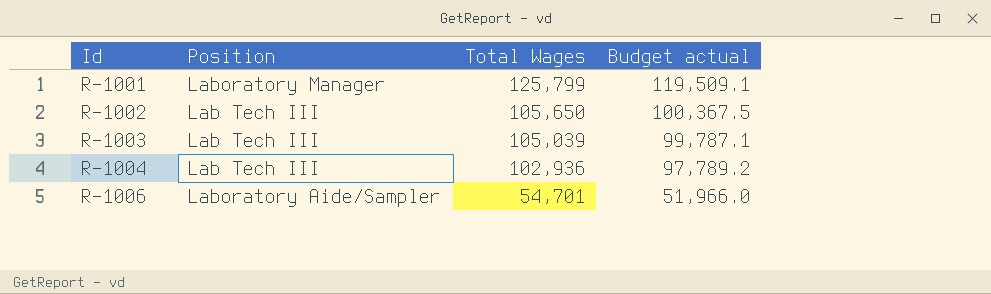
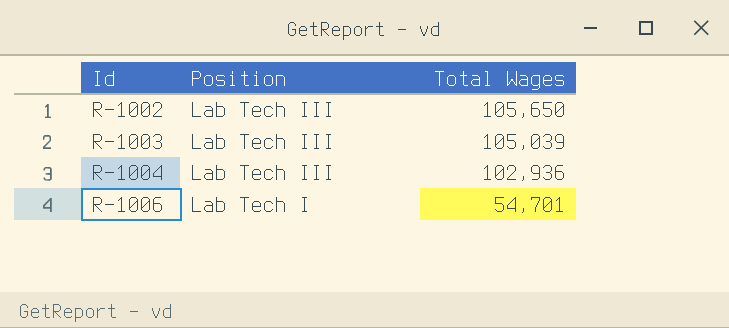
column Budget actual | formula: [Total Wages] * 0.95 -> none
row R-1001: Laboratory Manager | 125,799 | 119,509.1 -> none
R-1006 | Position: Laboratory Aide/Sampler -> Lab Tech I

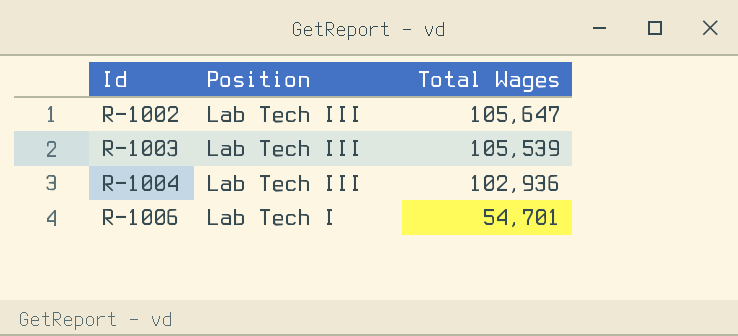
R-1002 | Total Wages: 105,650 -> 105,647
R-1003 | Total Wages: 105,039 -> 105,539

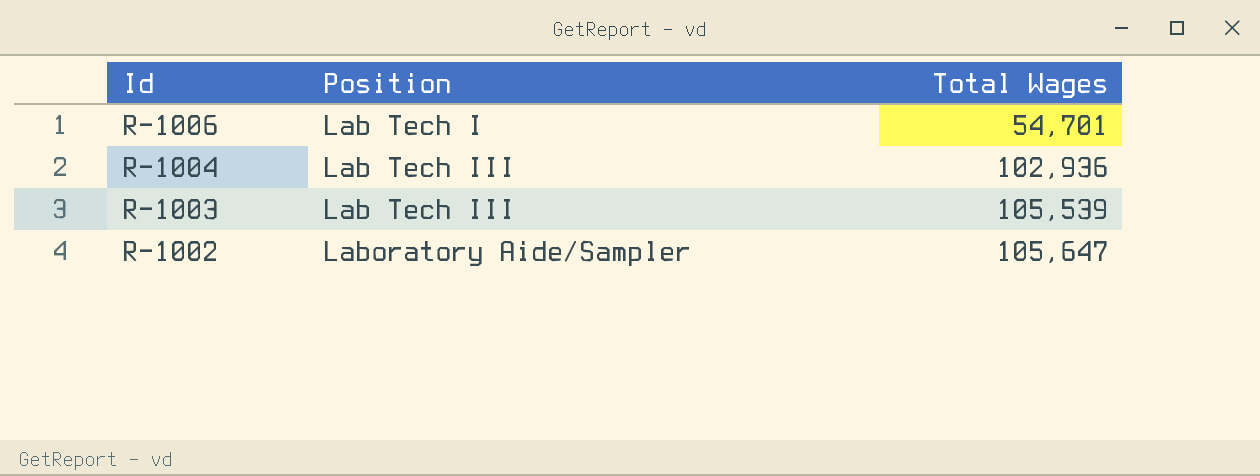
row order: Id ascending -> Id descending
R-1002 | Position: Lab Tech III -> Laboratory Aide/Sampler

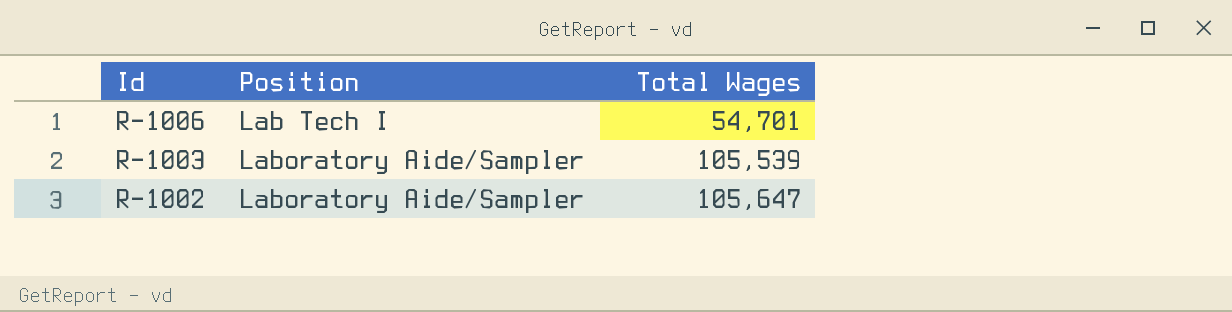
row R-1004: Lab Tech III | 102,936 -> none
R-1003 | Position: Lab Tech III -> Laboratory Aide/Sampler

